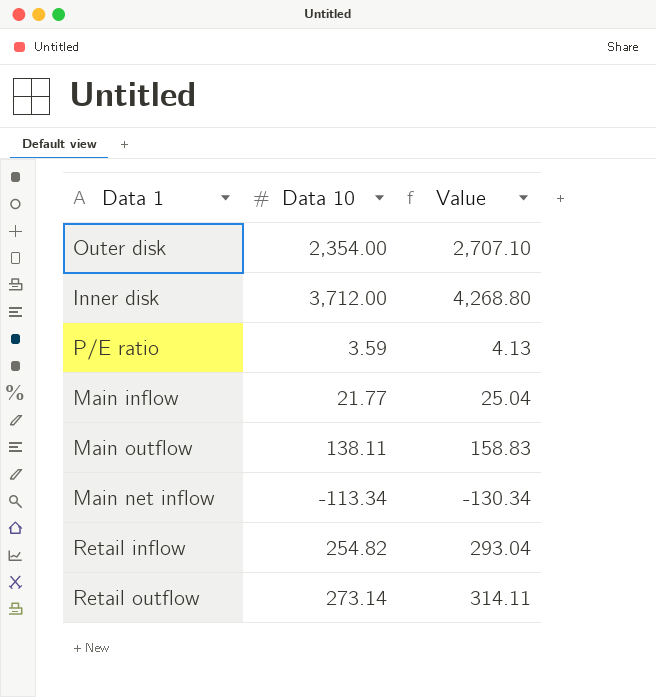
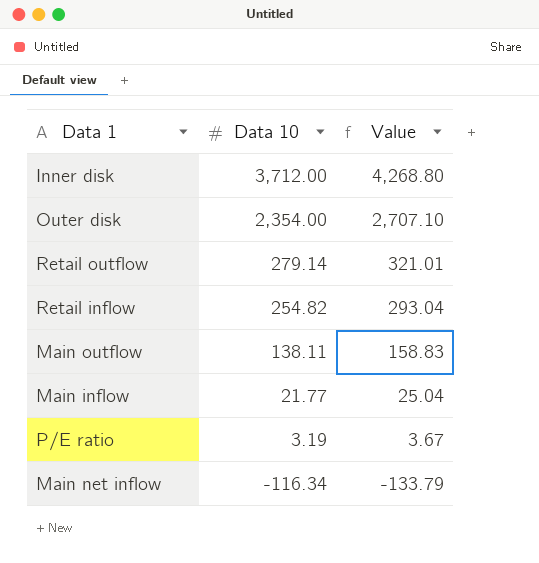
row order: none -> Data 10 descending
Retail outflow | Data 10: 273.14 -> 279.14
Retail outflow | Value: 314.11 -> 321.01
P/E ratio | Data 10: 3.59 -> 3.19
P/E ratio | Value: 4.13 -> 3.67
Main net inflow | Data 10: -113.34 -> -116.34
Main net inflow | Value: -130.34 -> -133.79

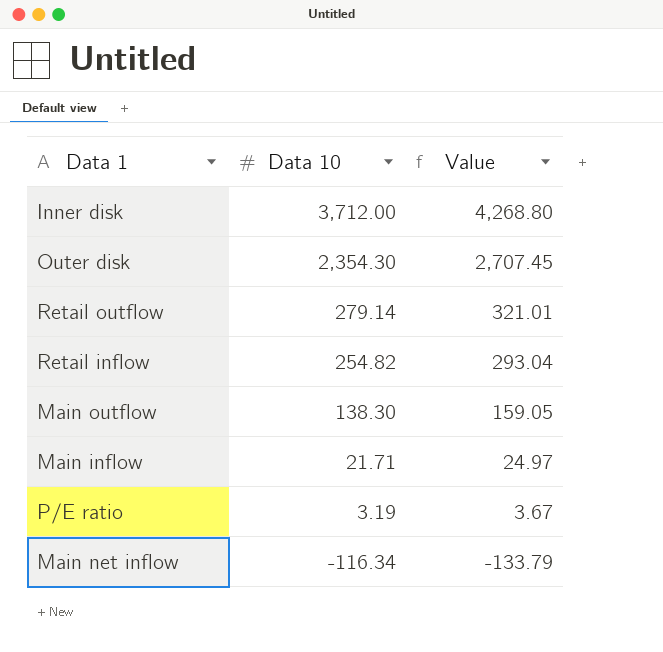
Outer disk | Data 10: 2,354.00 -> 2,354.30
Outer disk | Value: 2,707.10 -> 2,707.45
Main outflow | Data 10: 138.11 -> 138.30
Main outflow | Value: 158.83 -> 159.05
Main inflow | Data 10: 21.77 -> 21.71
Main inflow | Value: 25.04 -> 24.97

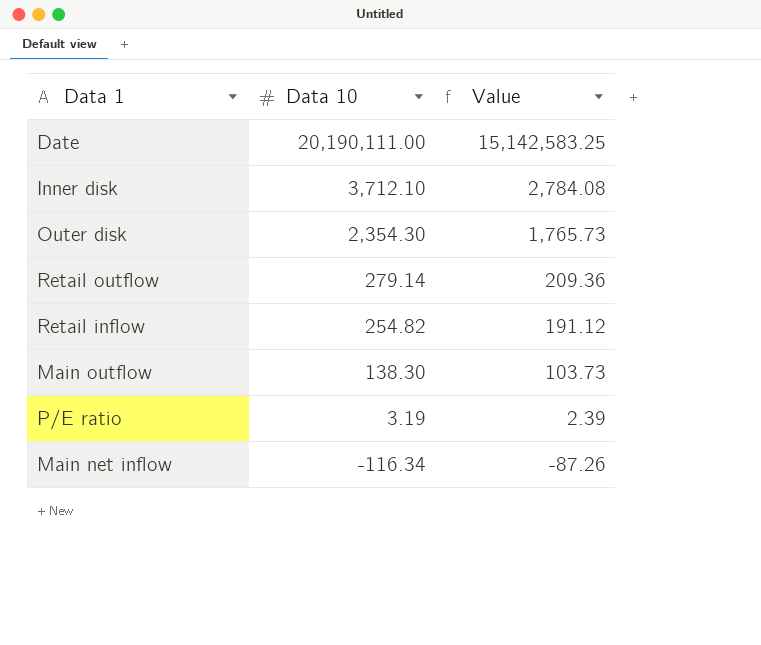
column Value | formula: [Data 10] * 1.15 -> [Data 10] * 0.75
row Main inflow: 21.71 | 24.97 -> none
row Date: none -> 20,190,111.00 | 15,142,583.25
Inner disk | Data 10: 3,712.00 -> 3,712.10

